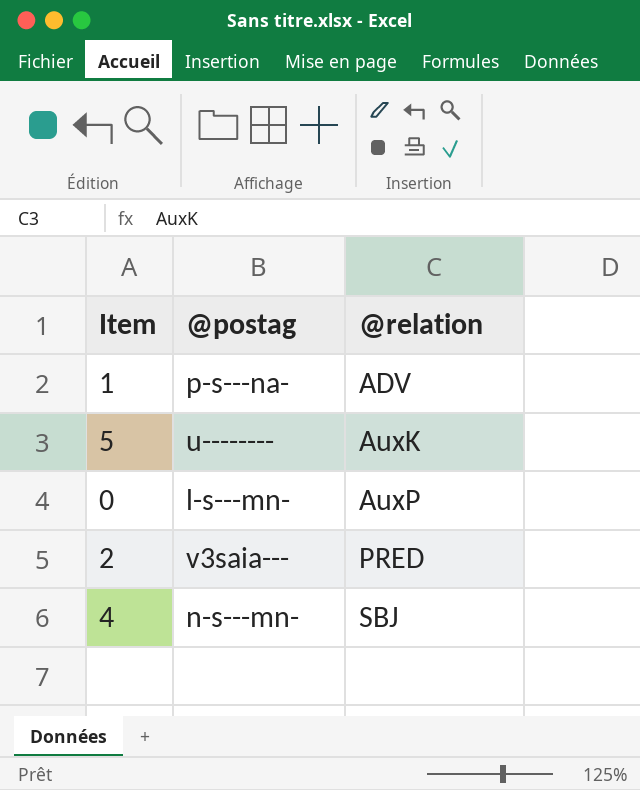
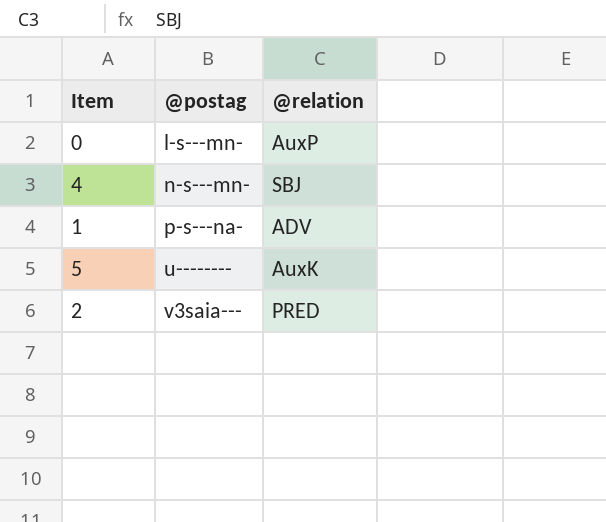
row order: @relation ascending -> @postag ascending

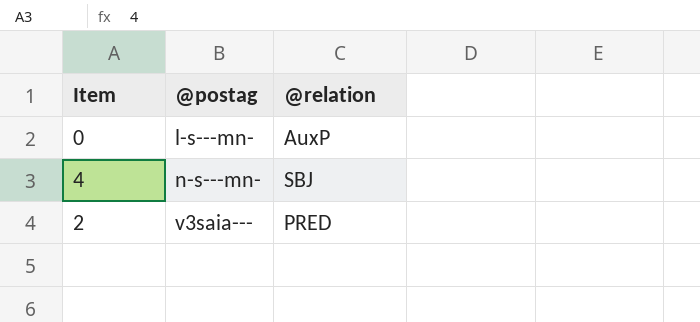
row 1: p-s---na- | ADV -> none
row 5: u-------- | AuxK -> none

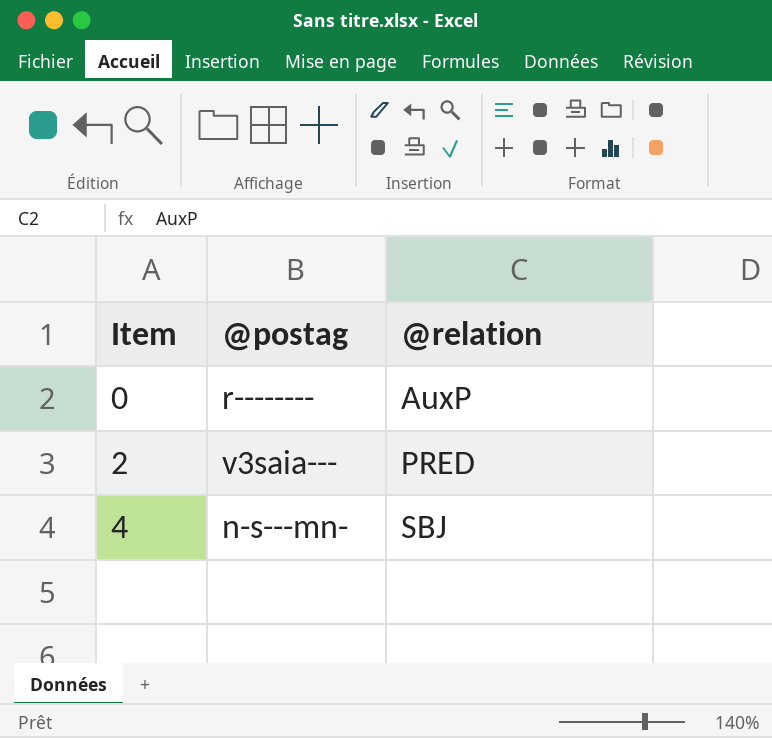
row order: @postag ascending -> Item ascending
0 | @postag: l-s---mn- -> r--------

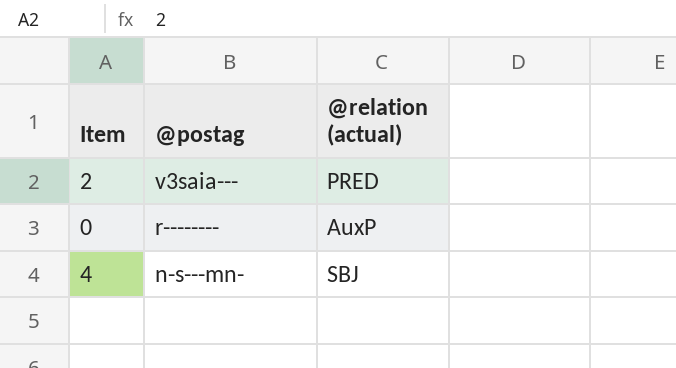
row order: Item ascending -> @postag descending
column name: @relation -> @relation (actual)

